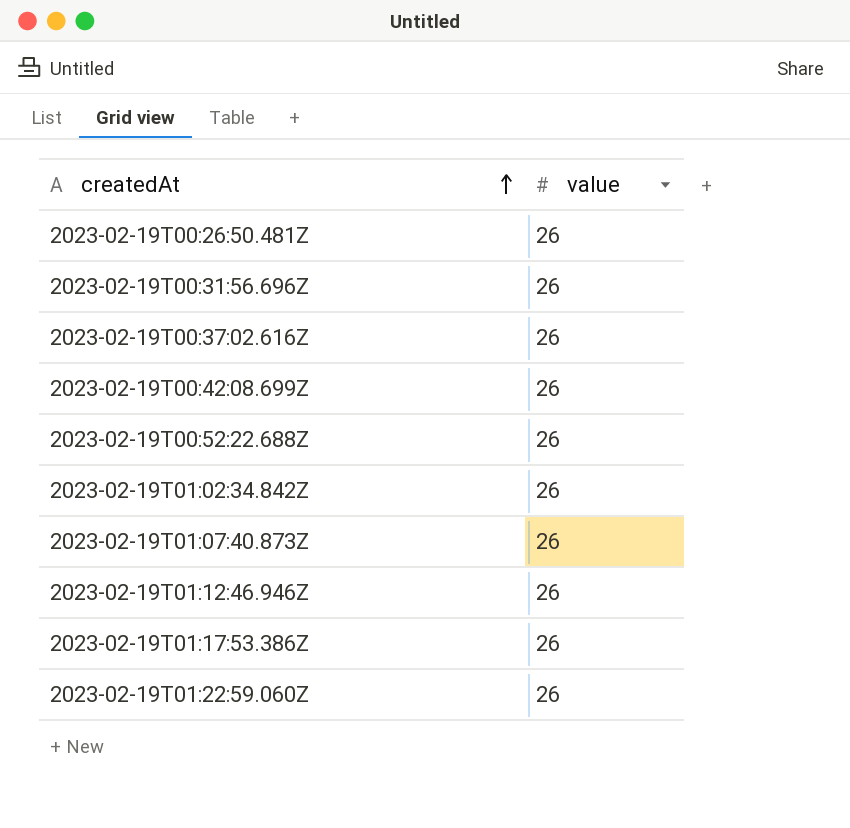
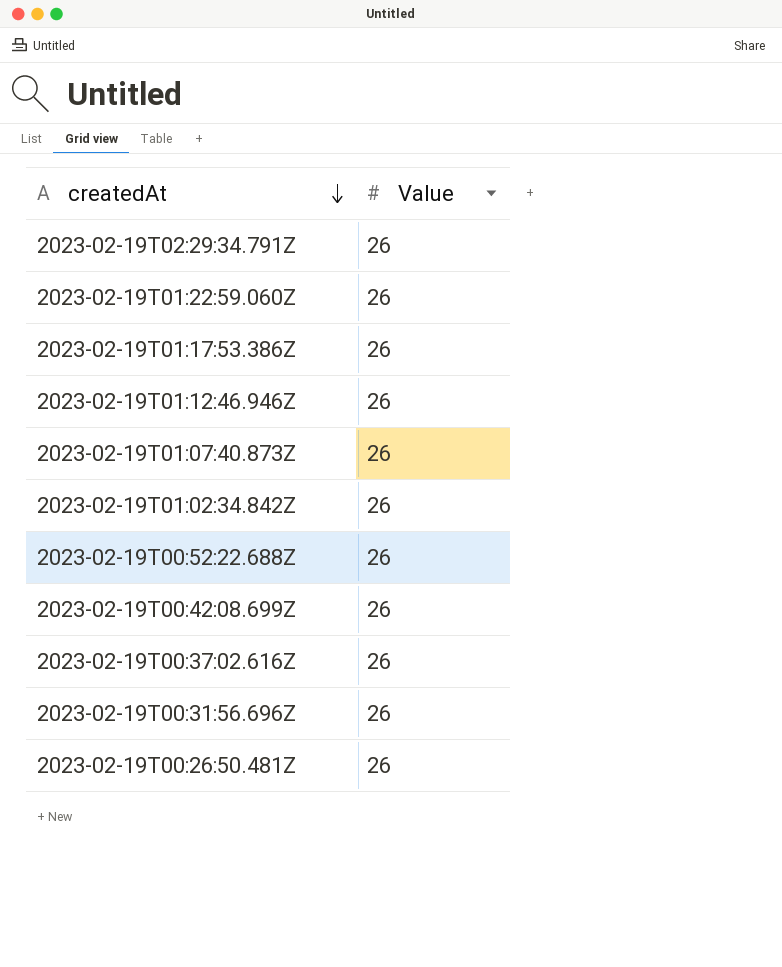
row order: createdAt ascending -> createdAt descending
column name: value -> Value
row 2023-02-19T02:29:34.791Z: none -> 26

